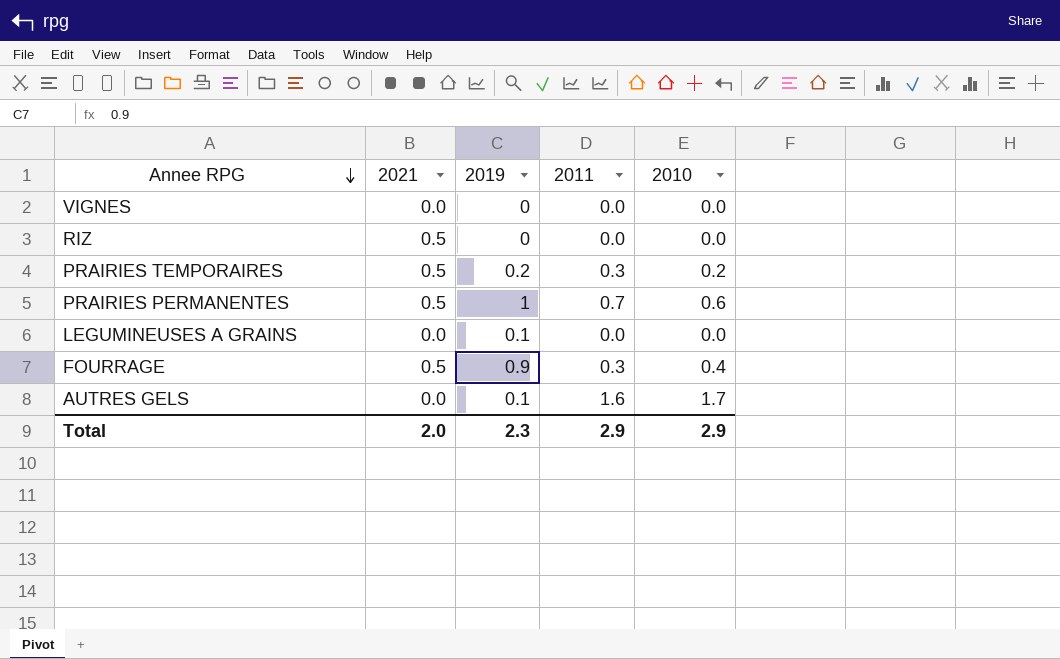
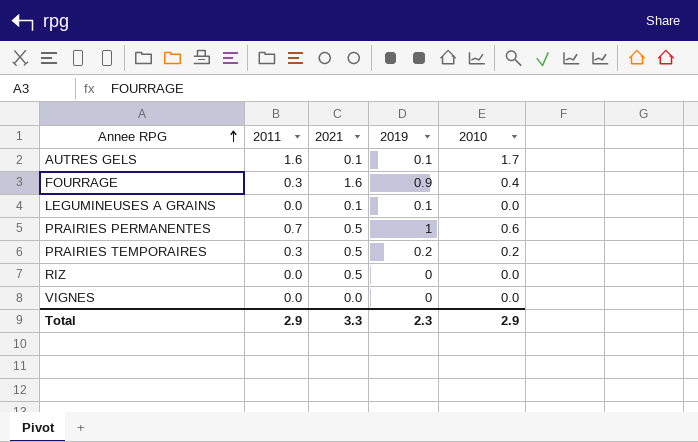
row order: Annee RPG descending -> Annee RPG ascending
column 2011 | position: 4 -> 2
AUTRES GELS | 2021: 0.0 -> 0.1
FOURRAGE | 2021: 0.5 -> 1.6
LEGUMINEUSES A GRAINS | 2021: 0.0 -> 0.1
Total | 2021: 2.0 -> 3.3

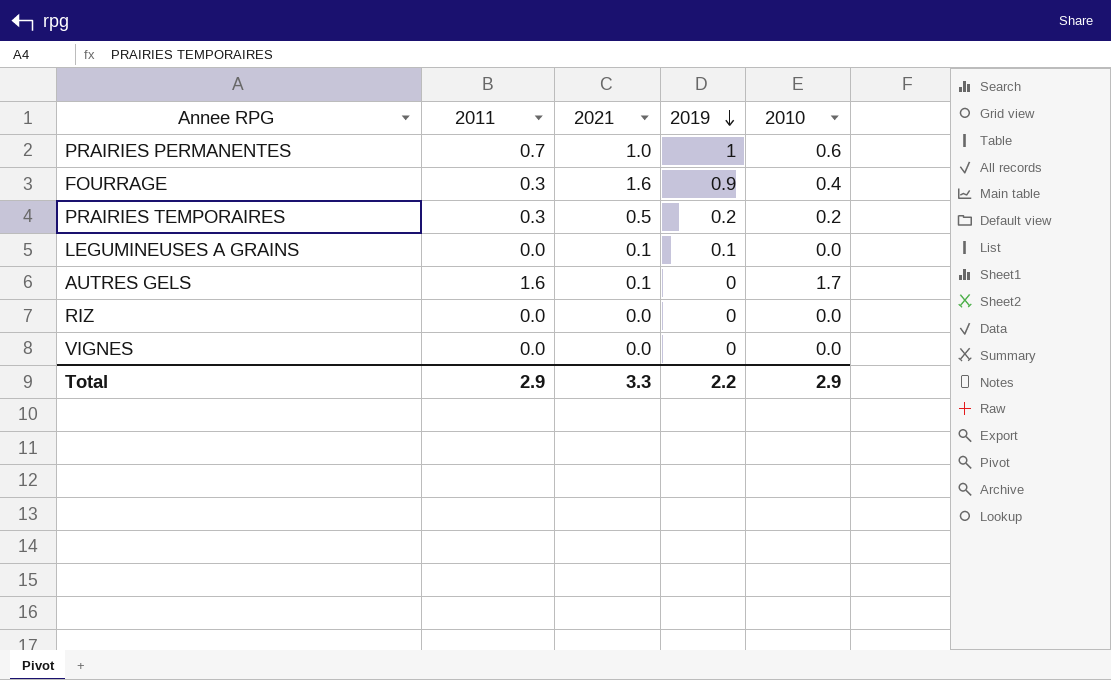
row order: Annee RPG ascending -> 2019 descending
PRAIRIES PERMANENTES | 2021: 0.5 -> 1.0
AUTRES GELS | 2019: 0.1 -> 0
RIZ | 2021: 0.5 -> 0.0
Total | 2019: 2.3 -> 2.2

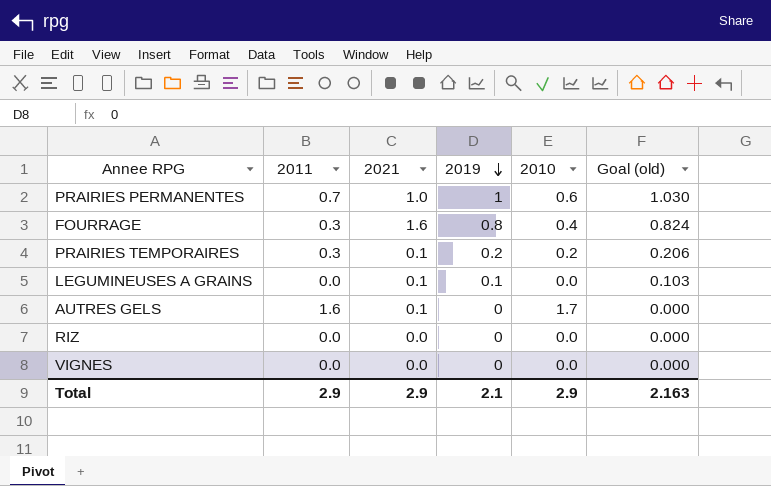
column Goal (old) | formula: none -> [2019] * 1.03
FOURRAGE | 2019: 0.9 -> 0.8
PRAIRIES TEMPORAIRES | 2021: 0.5 -> 0.1
Total | 2021: 3.3 -> 2.9
Total | 2019: 2.2 -> 2.1

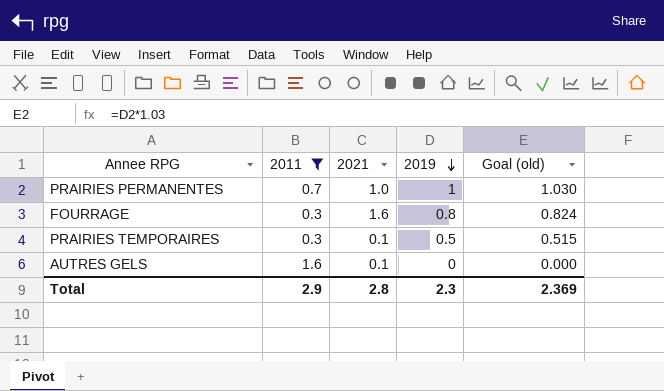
filter: none -> 2011 != 0.0
column 2010 | position: 5 -> none
PRAIRIES TEMPORAIRES | 2019: 0.2 -> 0.5
PRAIRIES TEMPORAIRES | Goal (old): 0.206 -> 0.515
Total | 2021: 2.9 -> 2.8
Total | 2019: 2.1 -> 2.3
Total | Goal (old): 2.163 -> 2.369

